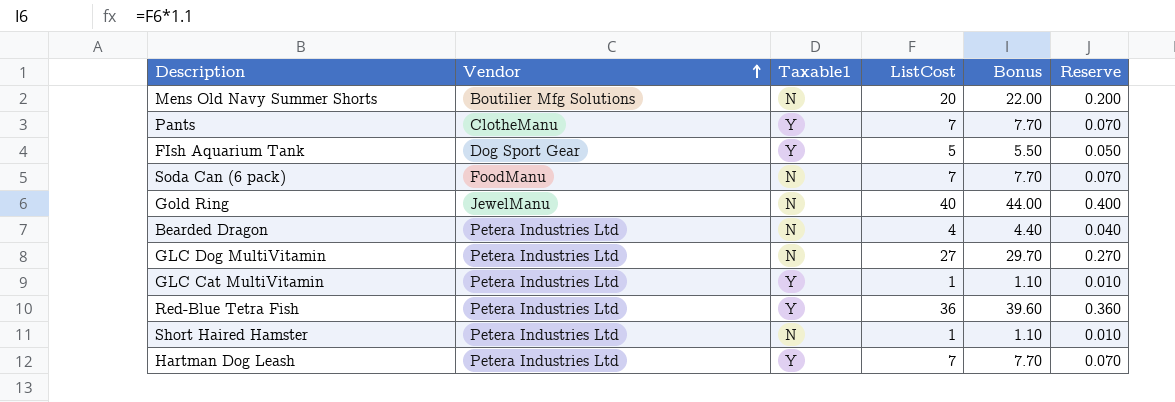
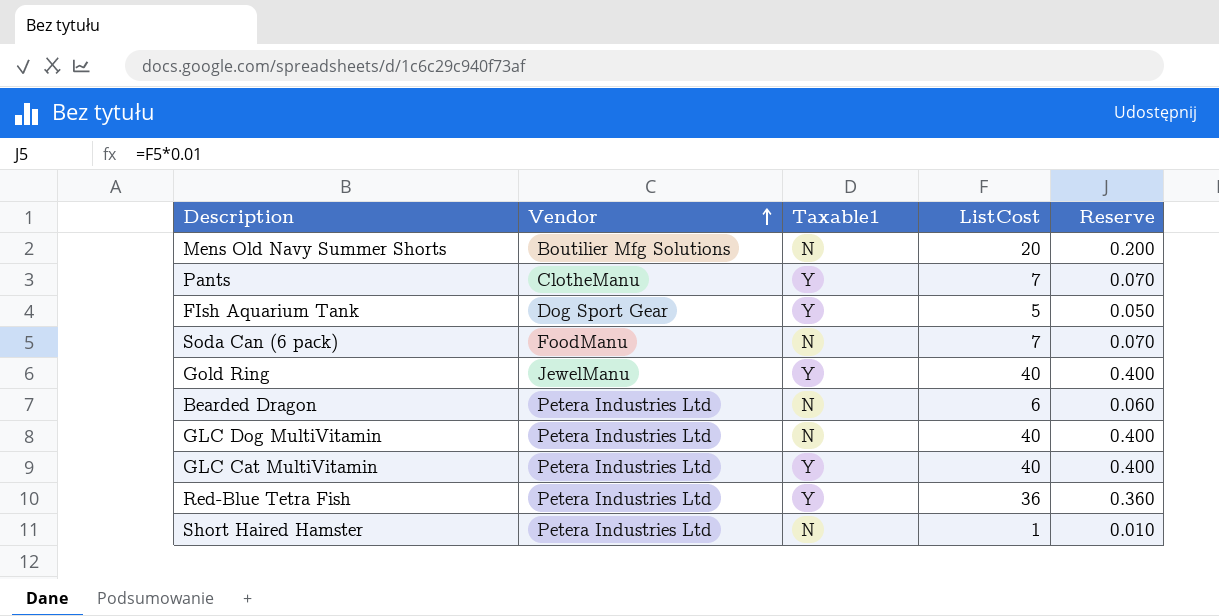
column Bonus | formula: [ListCost] * 1.1 -> none
row Hartman Dog Leash: Petera Industries Ltd | Y | 7 | 7.70 | 0.070 -> none
Gold Ring | Taxable1: N -> Y
Bearded Dragon | ListCost: 4 -> 6
Bearded Dragon | Reserve: 0.040 -> 0.060
GLC Dog MultiVitamin | ListCost: 27 -> 40
GLC Dog MultiVitamin | Reserve: 0.270 -> 0.400
GLC Cat MultiVitamin | ListCost: 1 -> 40
GLC Cat MultiVitamin | Reserve: 0.010 -> 0.400

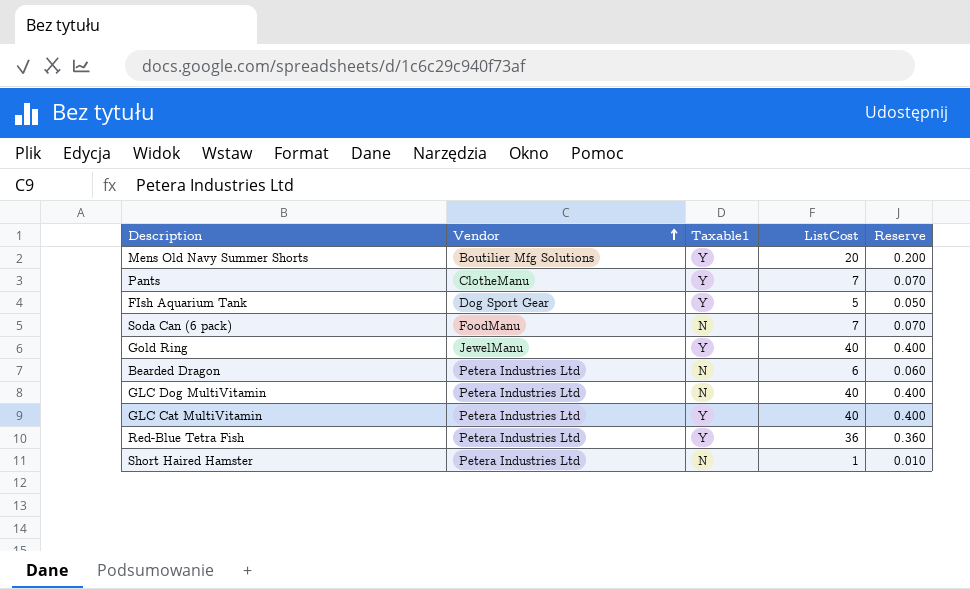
Mens Old Navy Summer Shorts | Taxable1: N -> Y

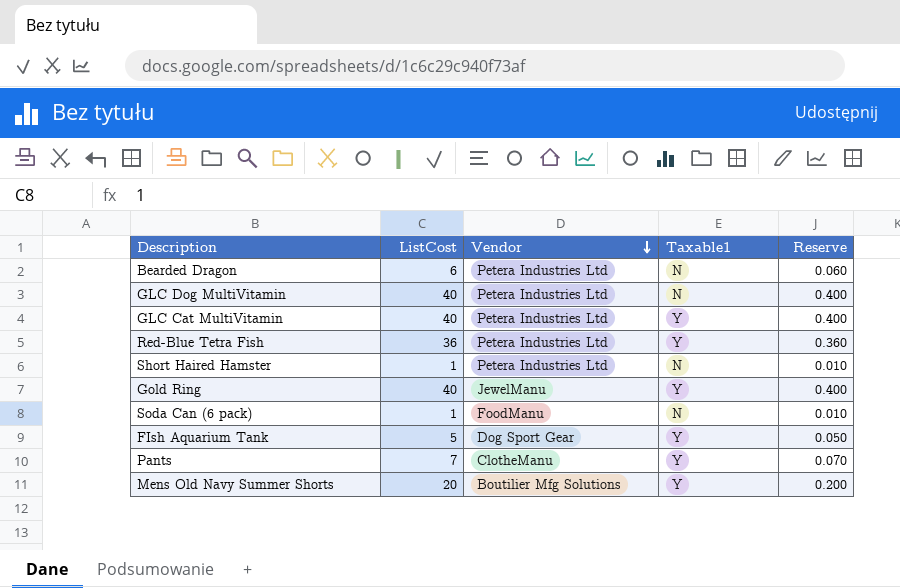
row order: Vendor ascending -> Vendor descending
column ListCost | position: 4 -> 2
Soda Can (6 pack) | ListCost: 7 -> 1
Soda Can (6 pack) | Reserve: 0.070 -> 0.010

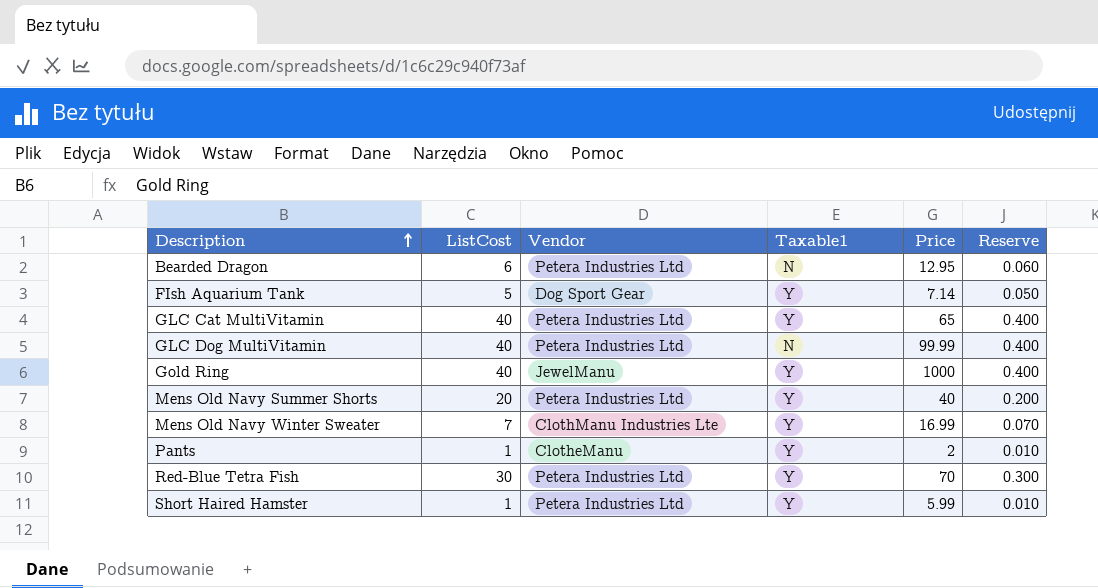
row order: Vendor descending -> Description ascending
column Price | position: none -> 5
row Soda Can (6 pack): 1 | FoodManu | N | 0.010 -> none
Mens Old Navy Summer Shorts | Vendor: Boutilier Mfg Solutions -> Petera Industries Ltd
row Mens Old Navy Winter Sweater: none -> 7 | ClothManu Industries Lte | Y | 16.99 | 0.070
Pants | ListCost: 7 -> 1
Pants | Reserve: 0.070 -> 0.010
Red-Blue Tetra Fish | ListCost: 36 -> 30
Red-Blue Tetra Fish | Reserve: 0.360 -> 0.300
Short Haired Hamster | Taxable1: N -> Y

